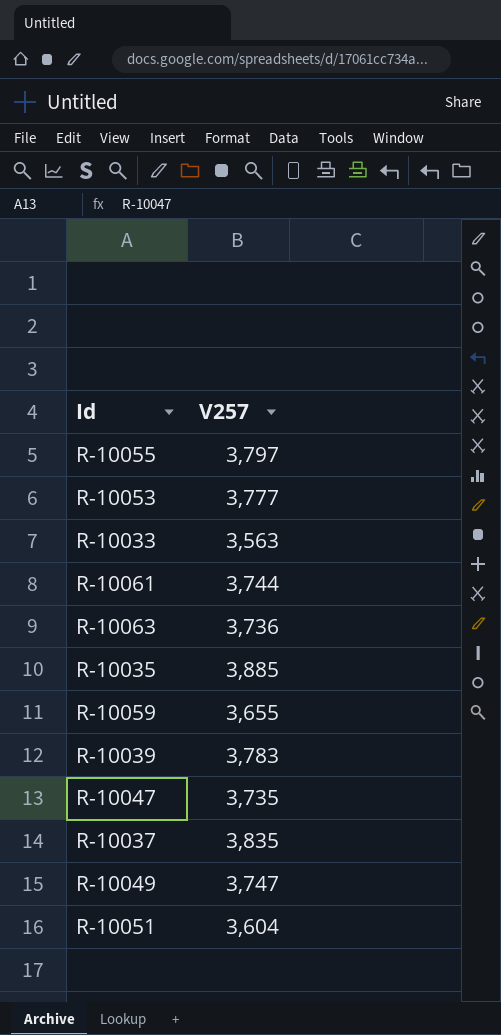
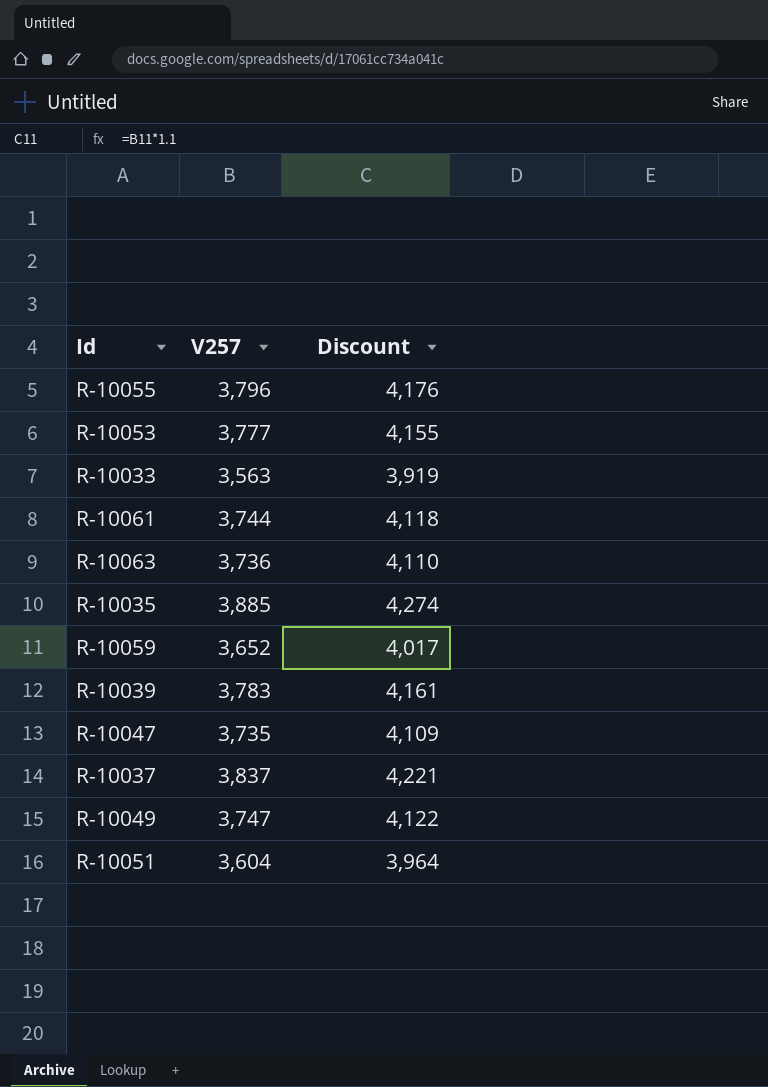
column Discount | formula: none -> [V257] * 1.1
R-10055 | V257: 3,797 -> 3,796
R-10059 | V257: 3,655 -> 3,652
R-10037 | V257: 3,835 -> 3,837

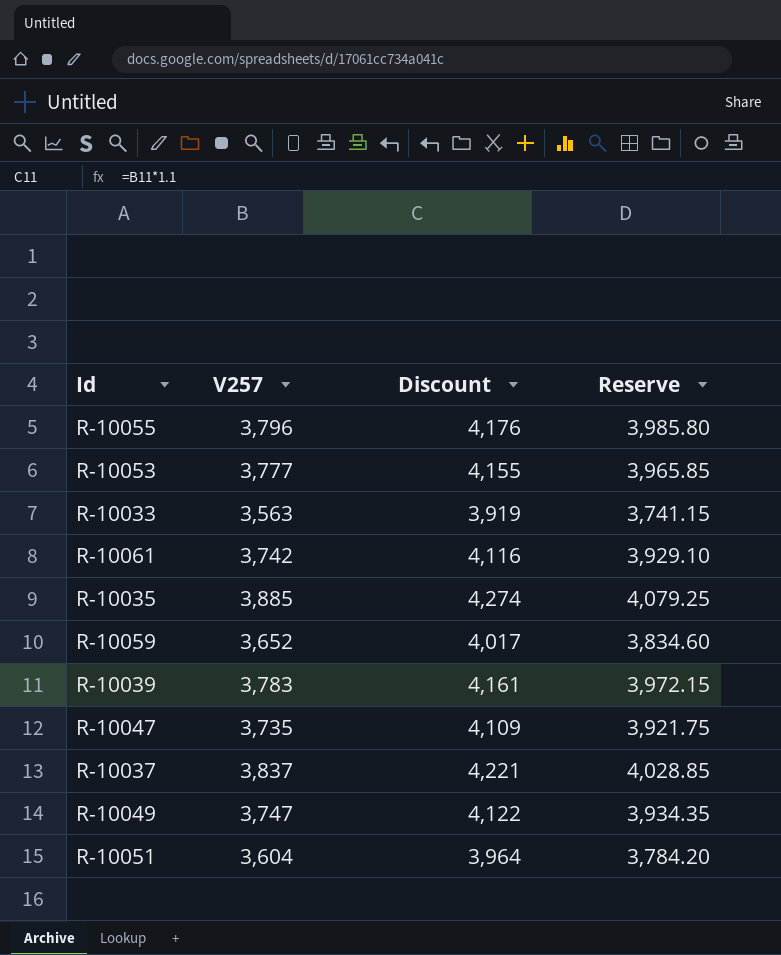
column Reserve | formula: none -> [V257] * 1.05
row R-10063: 3,736 | 4,110 -> none
R-10061 | V257: 3,744 -> 3,742
R-10061 | Discount: 4,118 -> 4,116

